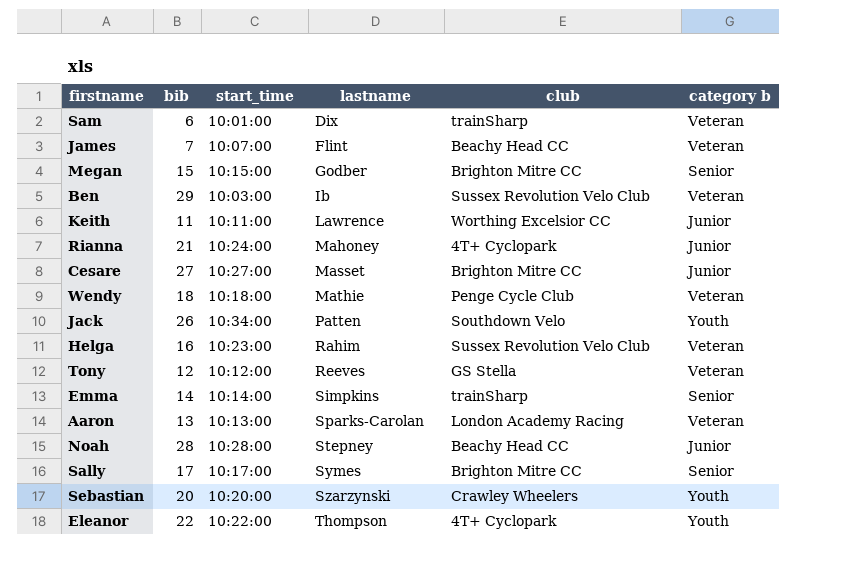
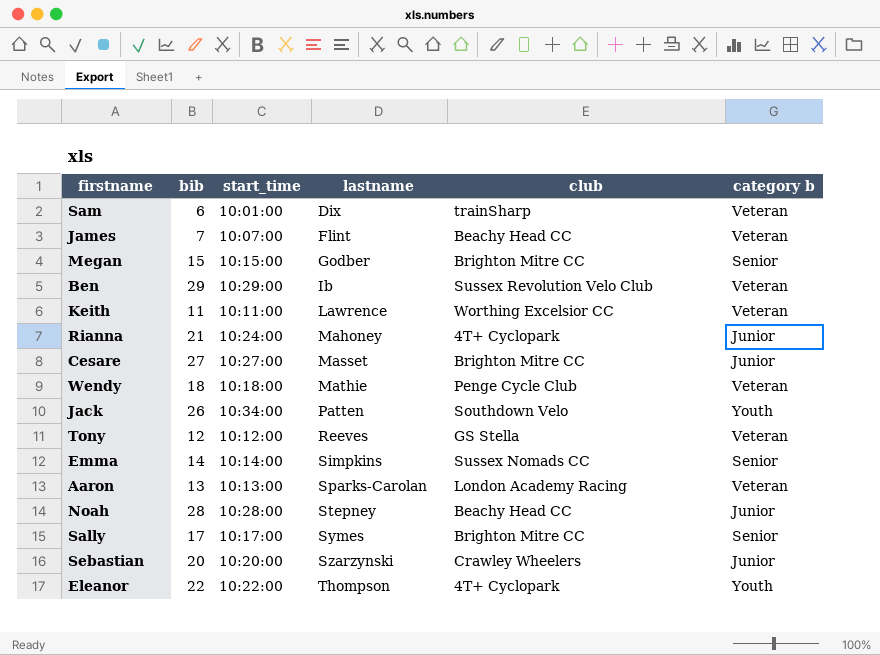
row Helga: 16 | 10:23:00 | Rahim | Sussex Revolution Velo Club | Veteran -> none
Ben | start_time: 10:03:00 -> 10:29:00
Keith | category b: Junior -> Veteran
Emma | club: trainSharp -> Sussex Nomads CC
Sebastian | category b: Youth -> Junior

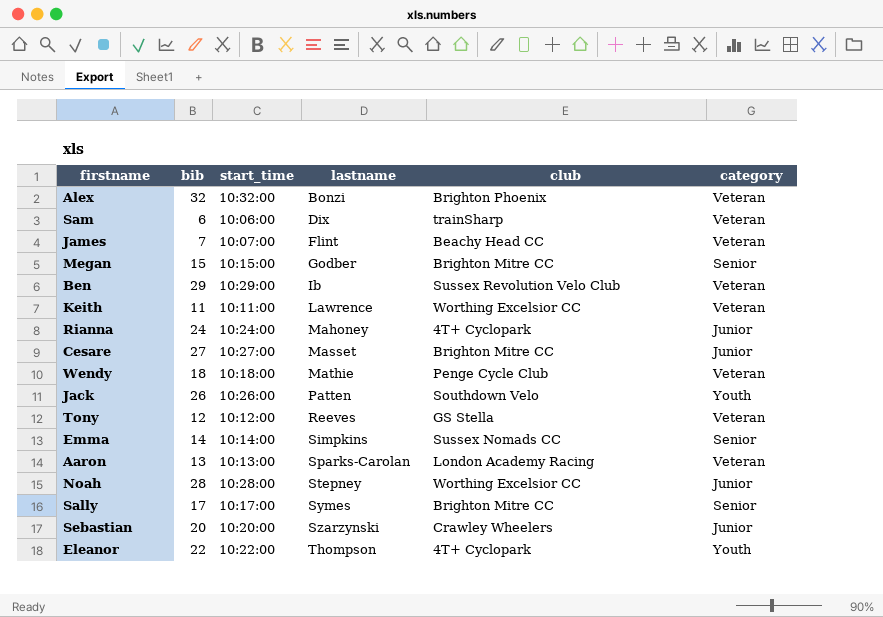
column name: category b -> category
row Alex: none -> 32 | 10:32:00 | Bonzi | Brighton Phoenix | Veteran
Sam | start_time: 10:01:00 -> 10:06:00
Rianna | bib: 21 -> 24
Jack | start_time: 10:34:00 -> 10:26:00
Noah | club: Beachy Head CC -> Worthing Excelsior CC

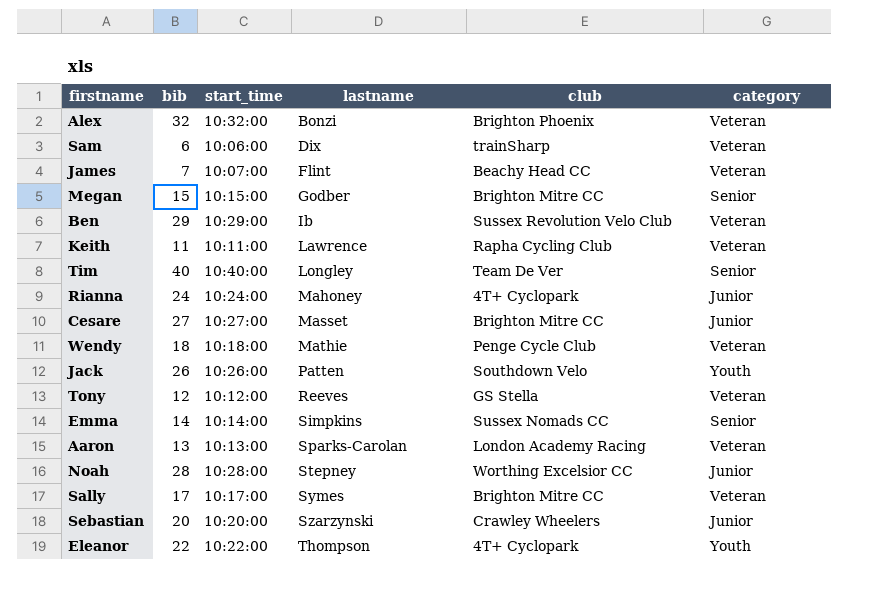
Keith | club: Worthing Excelsior CC -> Rapha Cycling Club
row Tim: none -> 40 | 10:40:00 | Longley | Team De Ver | Senior
Sally | category: Senior -> Veteran

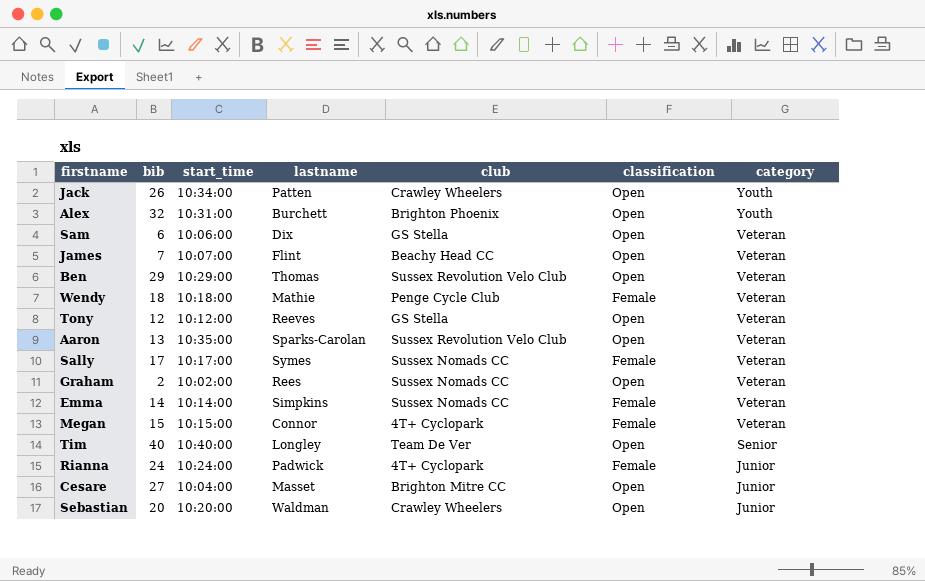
row order: lastname ascending -> category descending
column classification | position: none -> 6
row Keith: 11 | 10:11:00 | Lawrence | Rapha Cycling Club | Veteran -> none
row Noah: 28 | 10:28:00 | Stepney | Worthing Excelsior CC | Junior -> none
row Eleanor: 22 | 10:22:00 | Thompson | 4T+ Cyclopark | Youth -> none
Jack | start_time: 10:26:00 -> 10:34:00
Jack | club: Southdown Velo -> Crawley Wheelers
Alex | start_time: 10:32:00 -> 10:31:00
Alex | lastname: Bonzi -> Burchett
Alex | category: Veteran -> Youth
Sam | club: trainSharp -> GS Stella
Ben | lastname: Ib -> Thomas
Aaron | start_time: 10:13:00 -> 10:35:00
Aaron | club: London Academy Racing -> Sussex Revolution Velo Club
Sally | club: Brighton Mitre CC -> Sussex Nomads CC
row Graham: none -> 2 | 10:02:00 | Rees | Sussex Nomads CC | Open | Veteran
Emma | category: Senior -> Veteran
Megan | lastname: Godber -> Connor
Megan | club: Brighton Mitre CC -> 4T+ Cyclopark
Megan | category: Senior -> Veteran
Rianna | lastname: Mahoney -> Padwick
Cesare | start_time: 10:27:00 -> 10:04:00
Sebastian | lastname: Szarzynski -> Waldman

